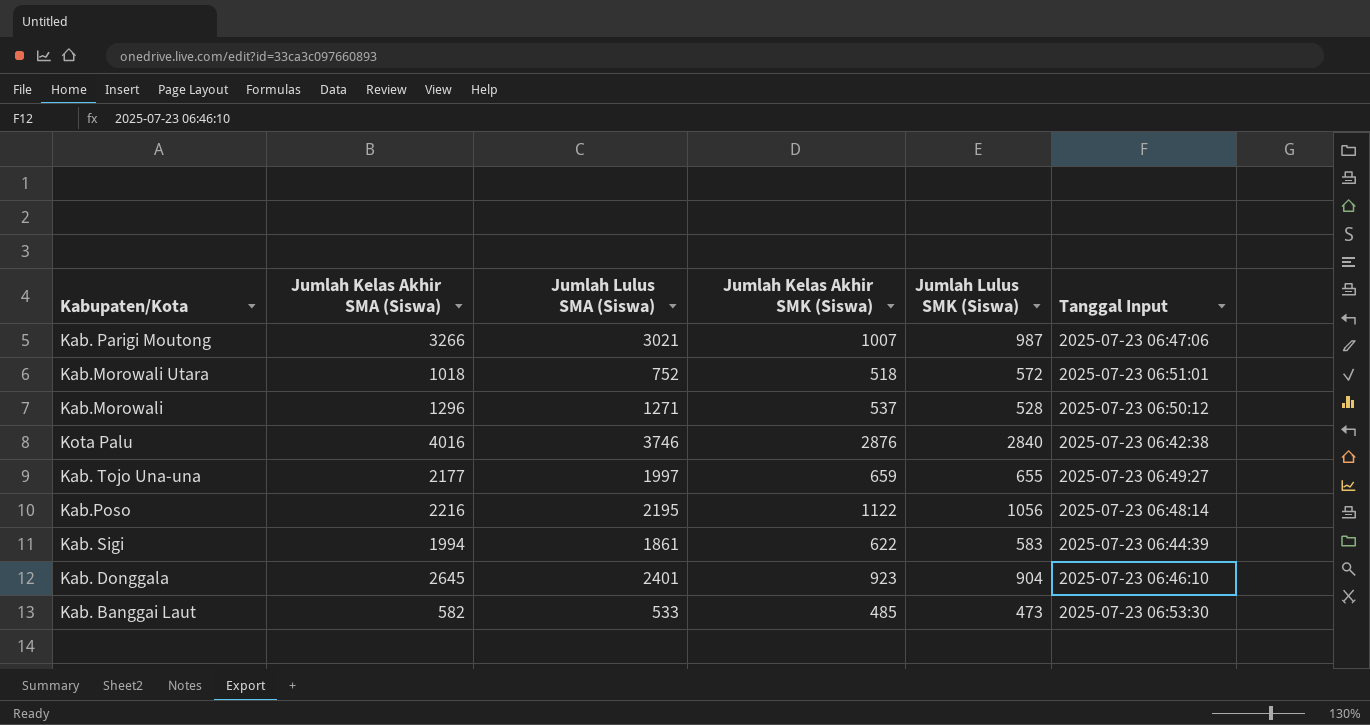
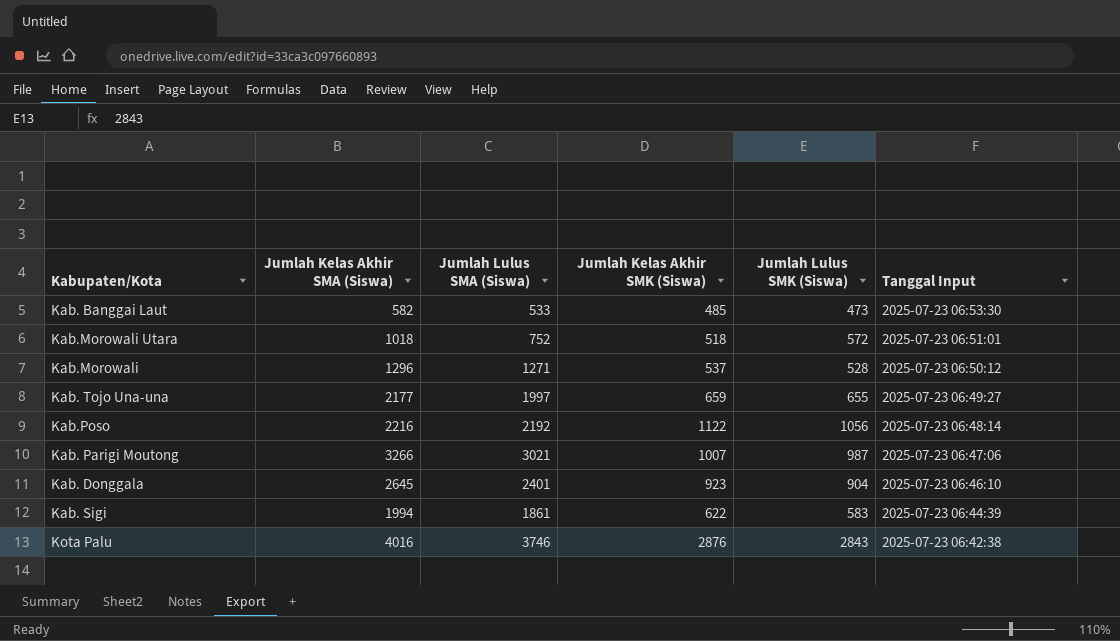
row order: none -> Tanggal Input descending
Kab.Poso | Jumlah Lulus SMA (Siswa): 2195 -> 2192
Kota Palu | Jumlah Lulus SMK (Siswa): 2840 -> 2843

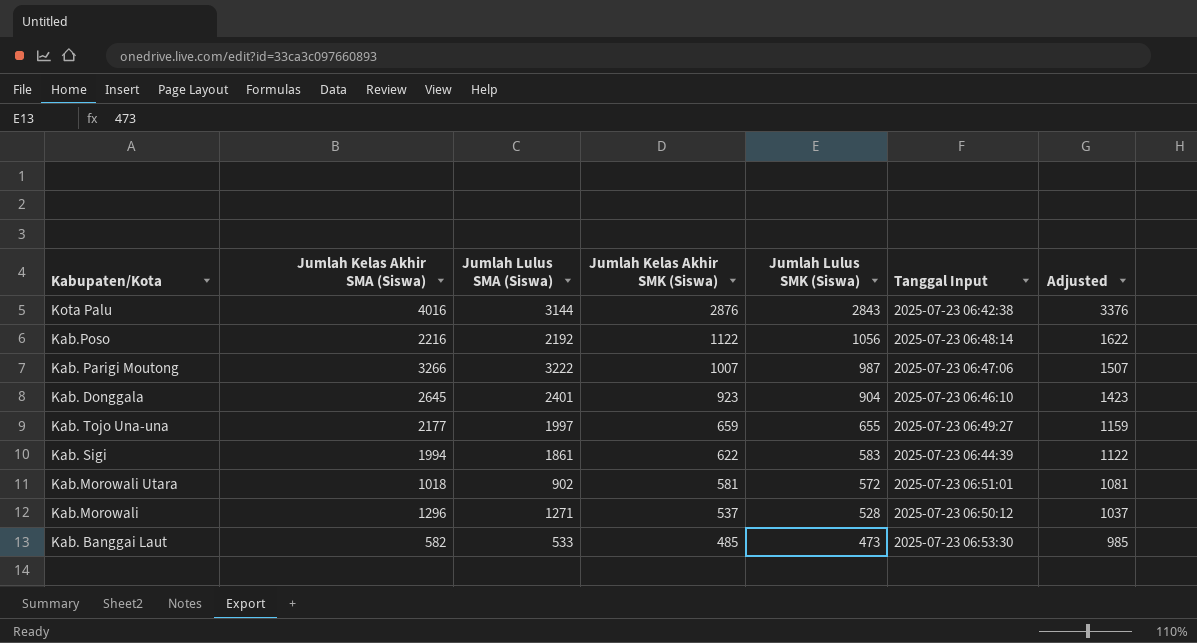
row order: Tanggal Input descending -> Jumlah Kelas Akhir SMK (Siswa) descending
column Adjusted | formula: none -> [Jumlah Kelas Akhir SMK (Siswa)] + 500
Kota Palu | Jumlah Lulus SMA (Siswa): 3746 -> 3144
Kab. Parigi Moutong | Jumlah Lulus SMA (Siswa): 3021 -> 3222
Kab.Morowali Utara | Jumlah Lulus SMA (Siswa): 752 -> 902
Kab.Morowali Utara | Jumlah Kelas Akhir SMK (Siswa): 518 -> 581

